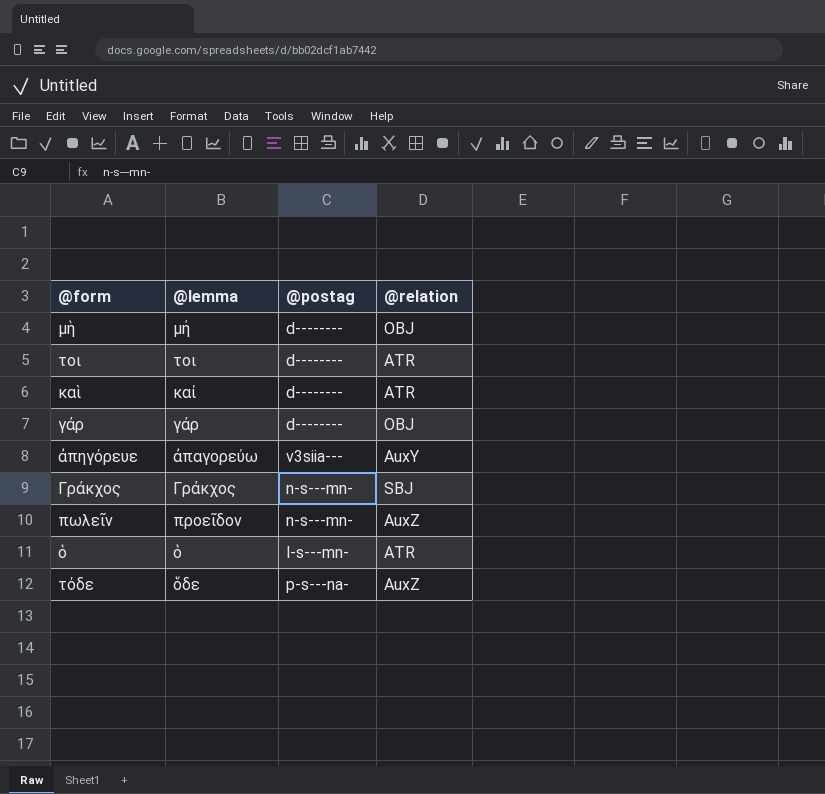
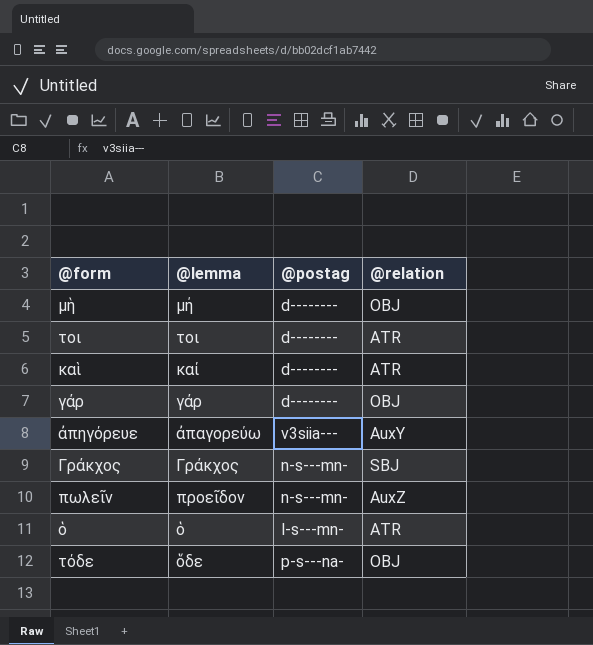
τόδε | @relation: AuxZ -> OBJ

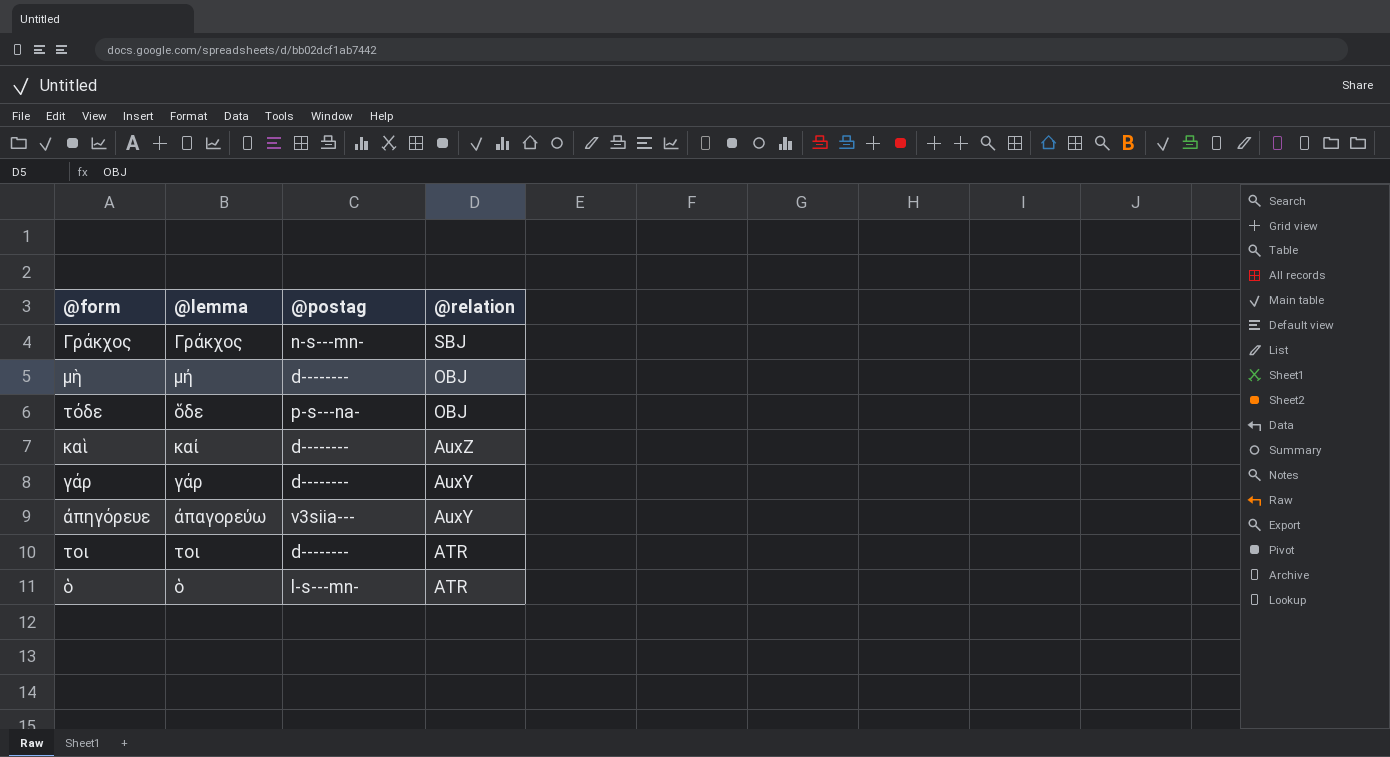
row order: none -> @relation descending
row πωλεῖν: προεῖδον | n-s---mn- | AuxZ -> none
καὶ | @relation: ATR -> AuxZ
γάρ | @relation: OBJ -> AuxY

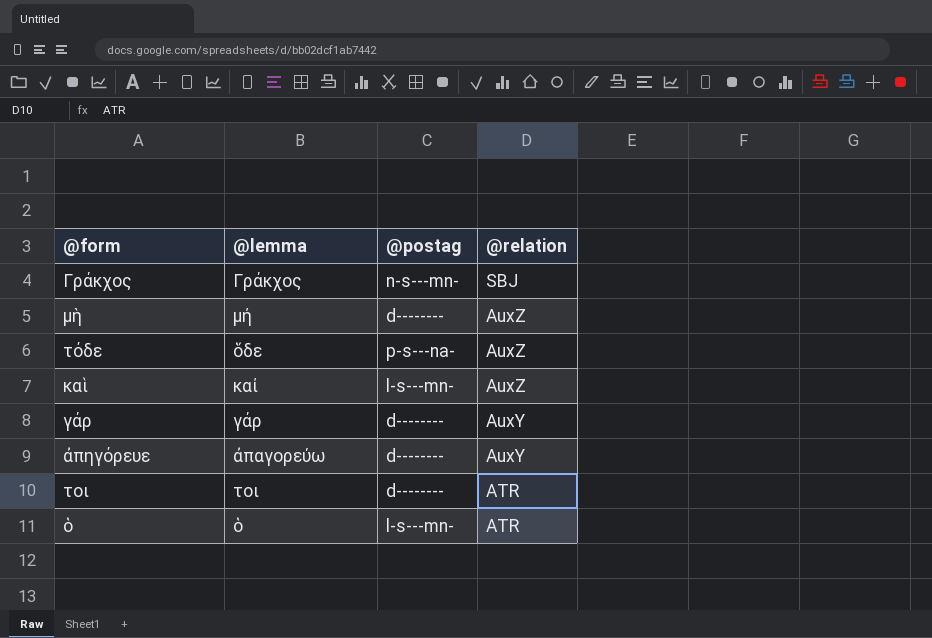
μὴ | @relation: OBJ -> AuxZ
τόδε | @relation: OBJ -> AuxZ
καὶ | @postag: d-------- -> l-s---mn-
ἀπηγόρευε | @postag: v3siia--- -> d--------

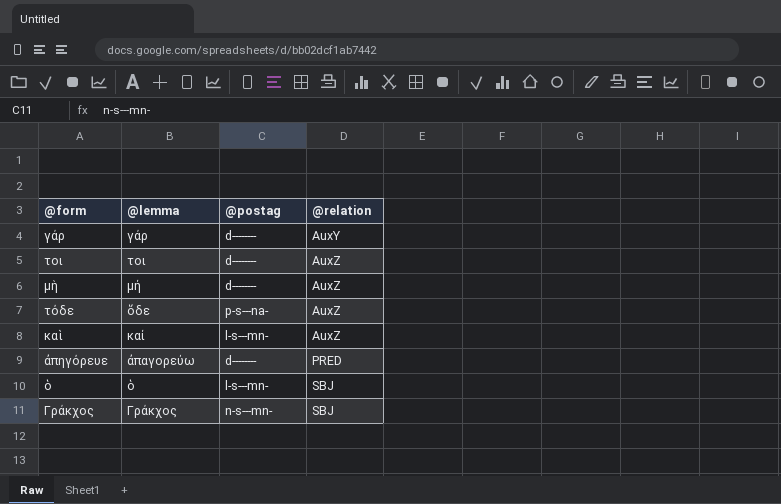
row order: @relation descending -> @relation ascending
τοι | @relation: ATR -> AuxZ
ἀπηγόρευε | @relation: AuxY -> PRED
ὁ | @relation: ATR -> SBJ

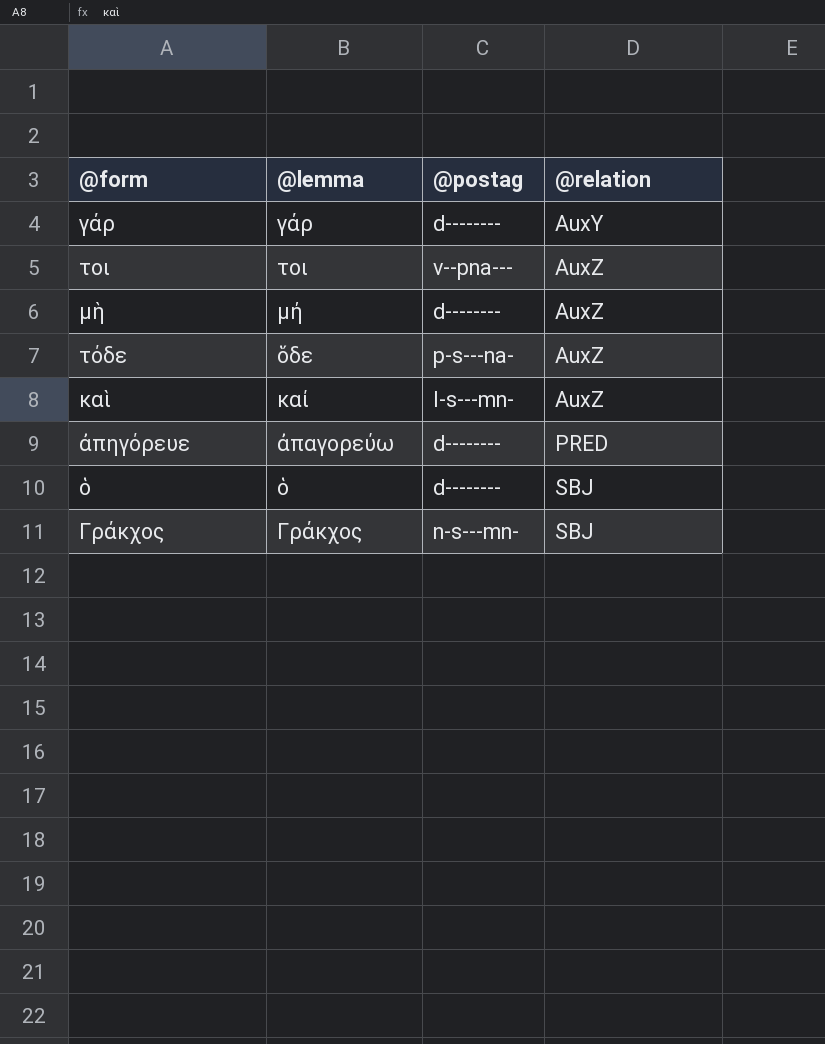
τοι | @postag: d-------- -> v--pna---
ὁ | @postag: l-s---mn- -> d--------

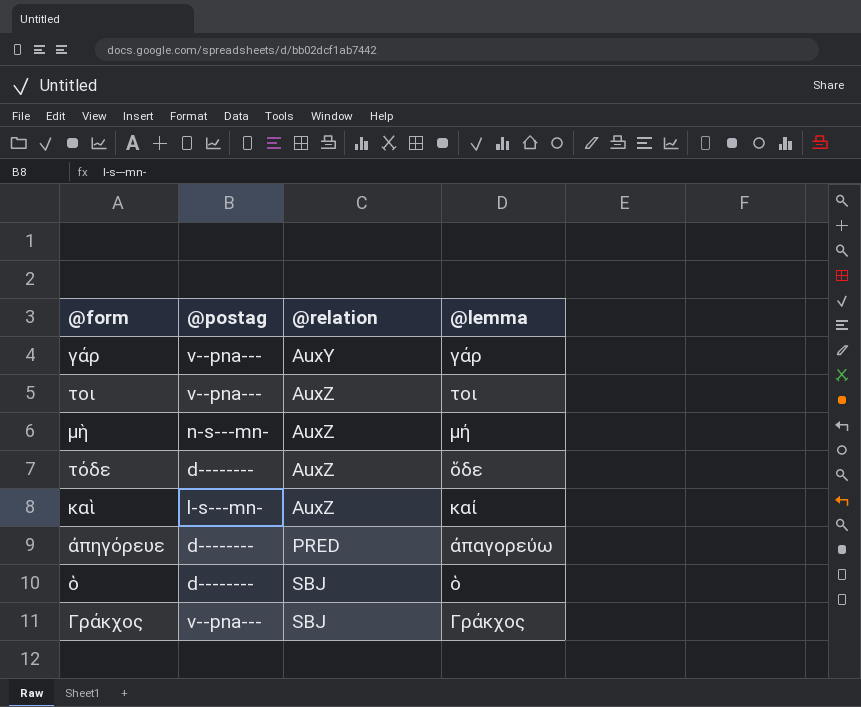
column @lemma | position: 2 -> 4
γάρ | @postag: d-------- -> v--pna---
μὴ | @postag: d-------- -> n-s---mn-
τόδε | @postag: p-s---na- -> d--------
Γράκχος | @postag: n-s---mn- -> v--pna---

